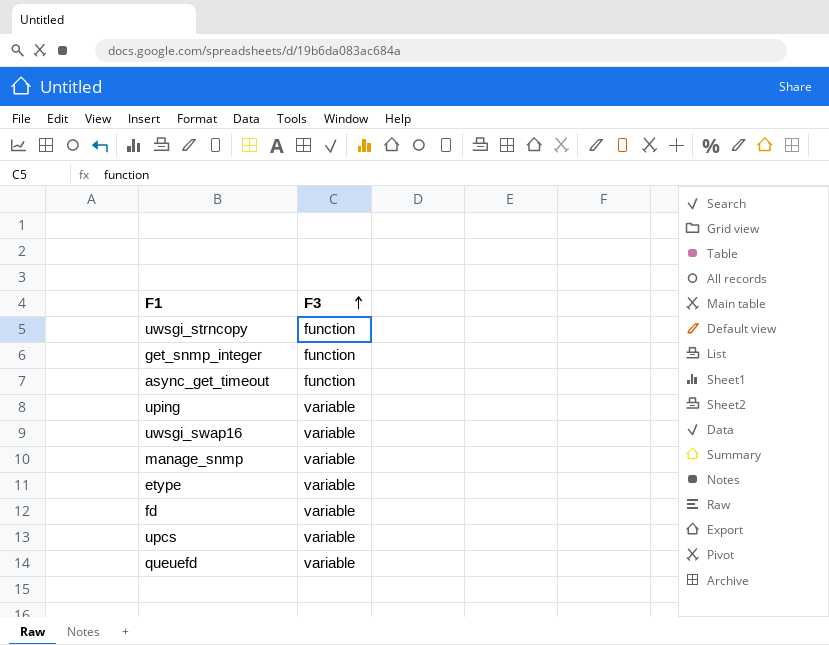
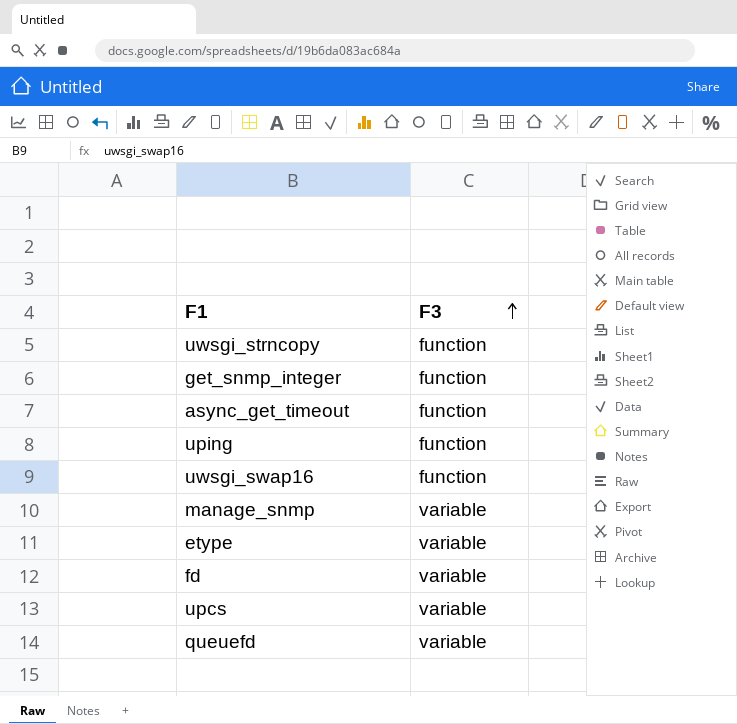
uping | F3: variable -> function
uwsgi_swap16 | F3: variable -> function

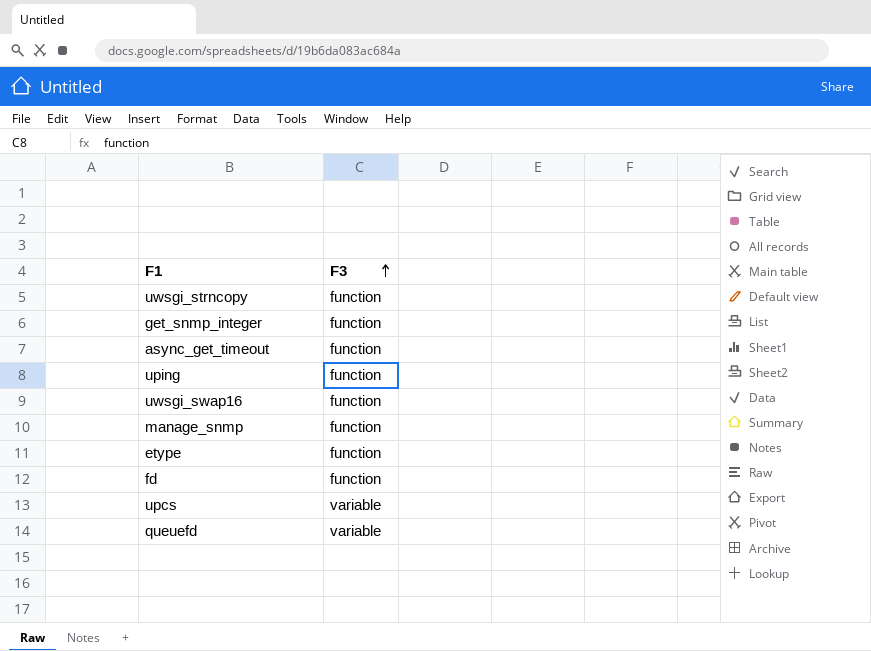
manage_snmp | F3: variable -> function
etype | F3: variable -> function
fd | F3: variable -> function

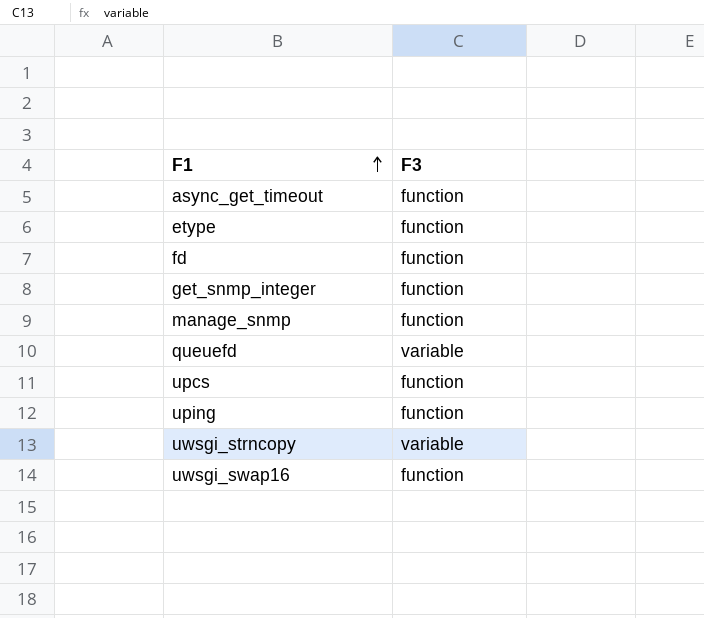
row order: F3 ascending -> F1 ascending
upcs | F3: variable -> function
uwsgi_strncopy | F3: function -> variable

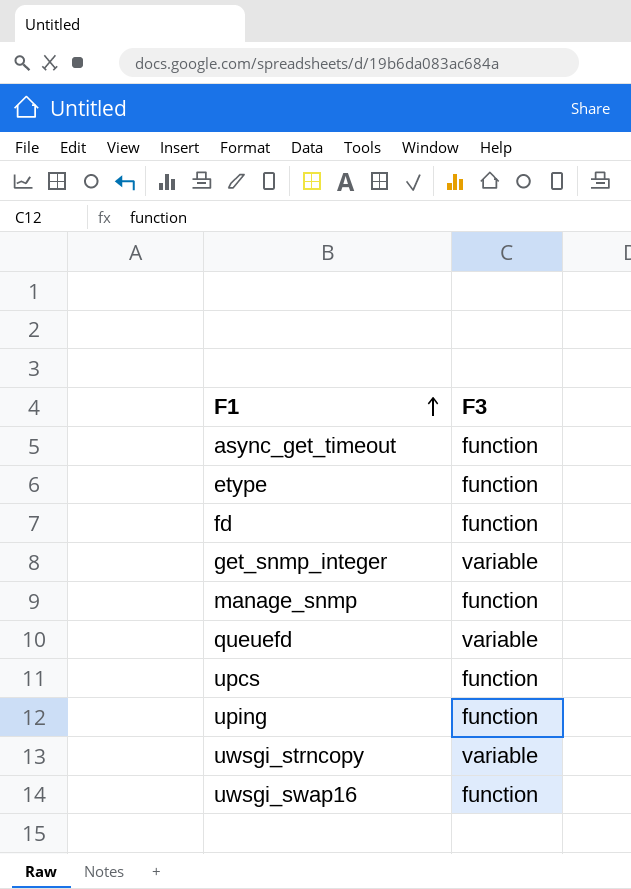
get_snmp_integer | F3: function -> variable

